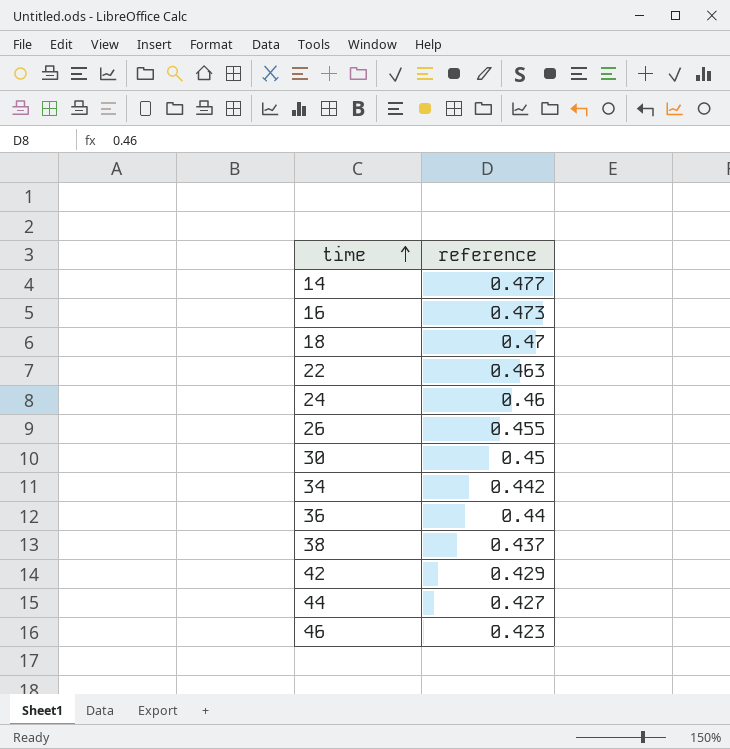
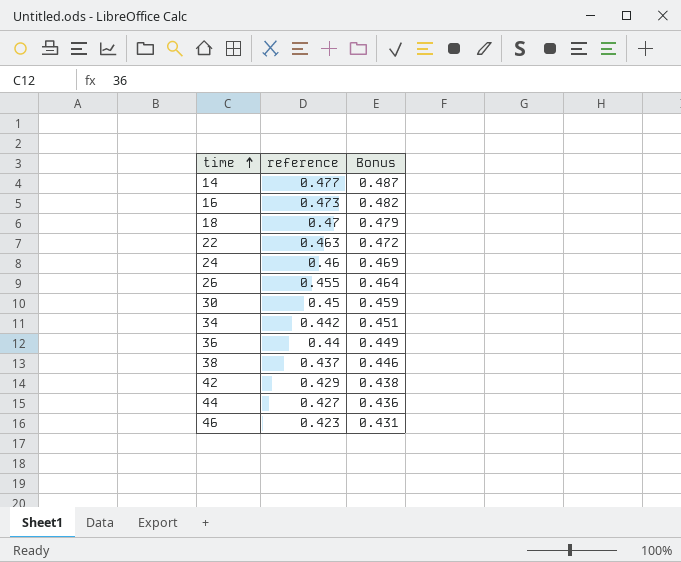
column Bonus | formula: none -> [reference] * 1.02

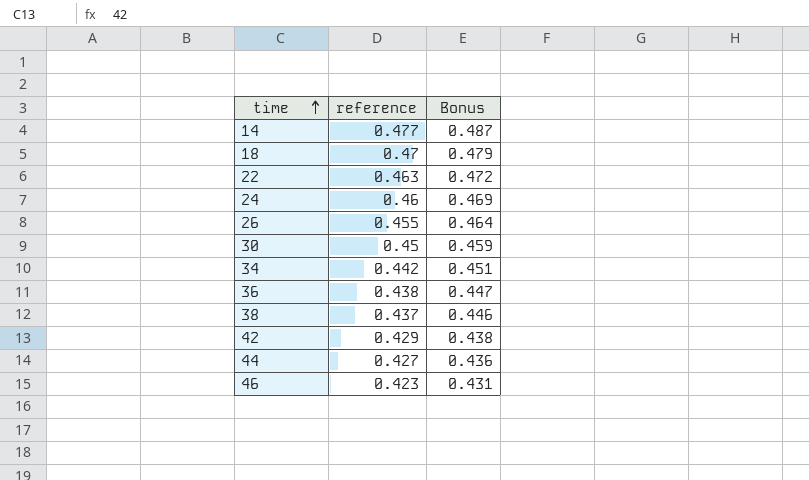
row 16: 0.473 | 0.482 -> none
36 | reference: 0.44 -> 0.438
36 | Bonus: 0.449 -> 0.447

